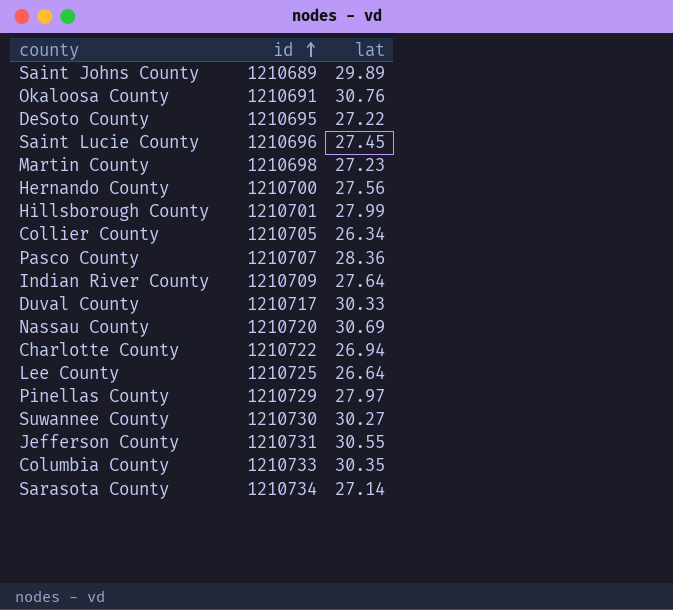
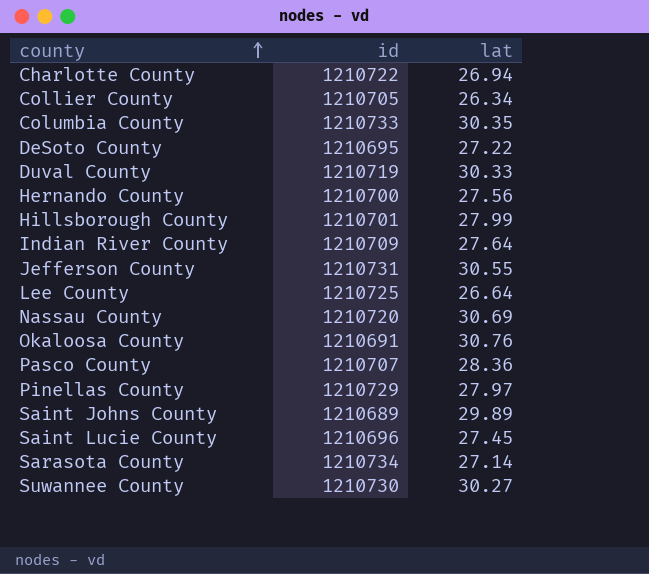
row order: id ascending -> county ascending
row Martin County: 1210698 | 27.23 -> none
Duval County | id: 1210717 -> 1210719

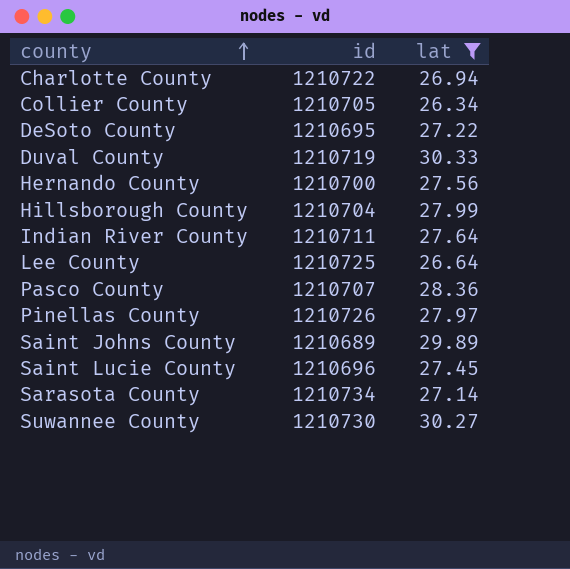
filter: none -> lat <= 30.33
Hillsborough County | id: 1210701 -> 1210704
Indian River County | id: 1210709 -> 1210711
Pinellas County | id: 1210729 -> 1210726

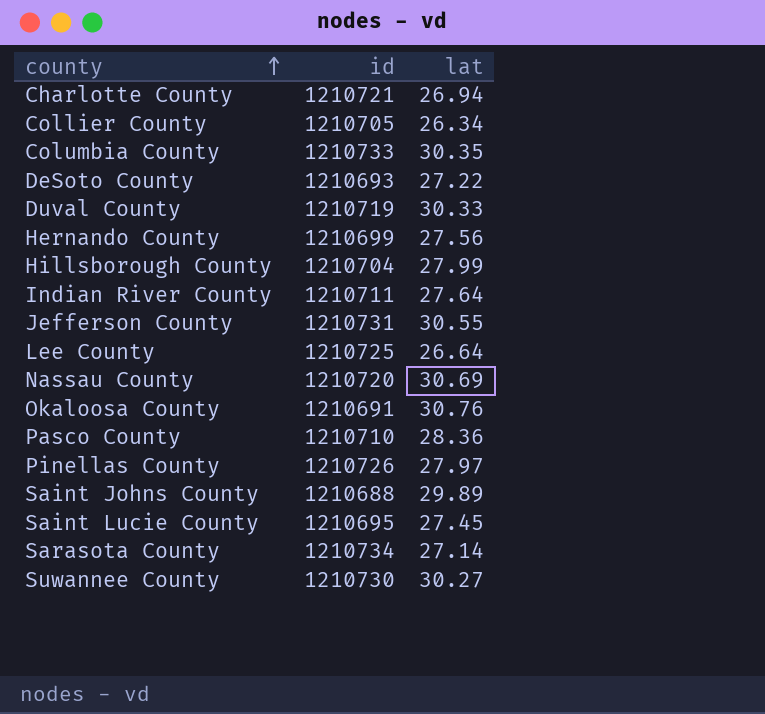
filter: lat <= 30.33 -> none
Charlotte County | id: 1210722 -> 1210721
DeSoto County | id: 1210695 -> 1210693
Hernando County | id: 1210700 -> 1210699
Pasco County | id: 1210707 -> 1210710
Saint Johns County | id: 1210689 -> 1210688
Saint Lucie County | id: 1210696 -> 1210695

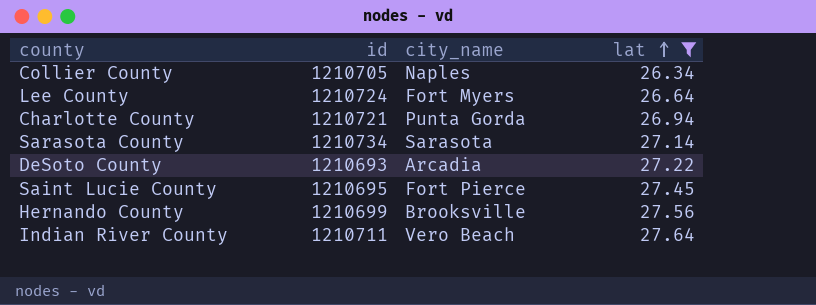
filter: none -> lat <= 27.64
row order: county ascending -> lat ascending
column city_name | position: none -> 3
Lee County | id: 1210725 -> 1210724

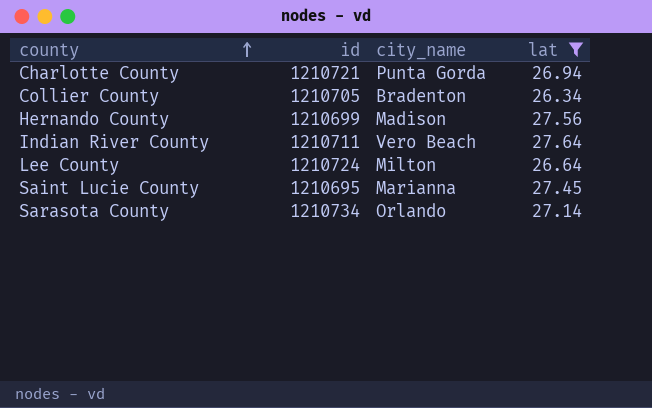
row order: lat ascending -> county ascending
row DeSoto County: 1210693 | Arcadia | 27.22 -> none
Collier County | city_name: Naples -> Bradenton
Hernando County | city_name: Brooksville -> Madison
Lee County | city_name: Fort Myers -> Milton
Saint Lucie County | city_name: Fort Pierce -> Marianna
Sarasota County | city_name: Sarasota -> Orlando

